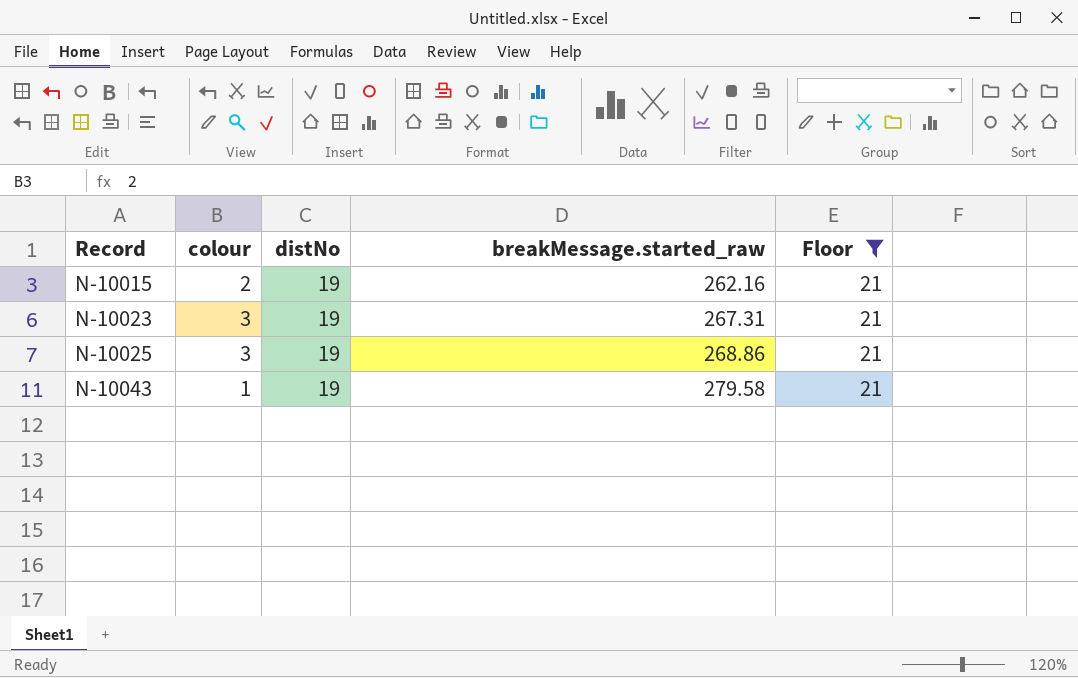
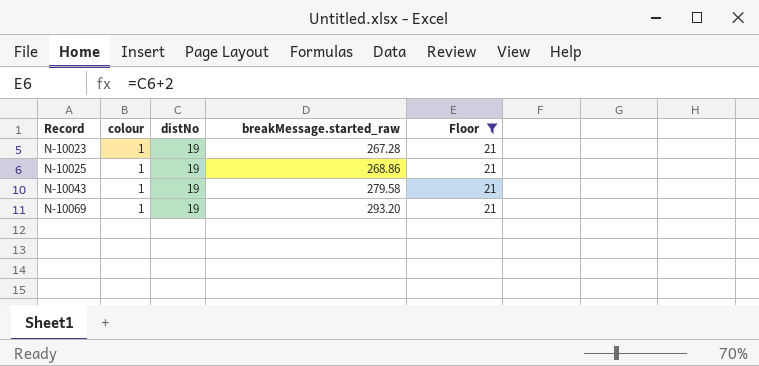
row N-10015: 2 | 19 | 262.16 | 21 -> none
N-10023 | colour: 3 -> 1
N-10023 | breakMessage.started_raw: 267.31 -> 267.28
N-10025 | colour: 3 -> 1
row N-10069: none -> 1 | 19 | 293.20 | 21

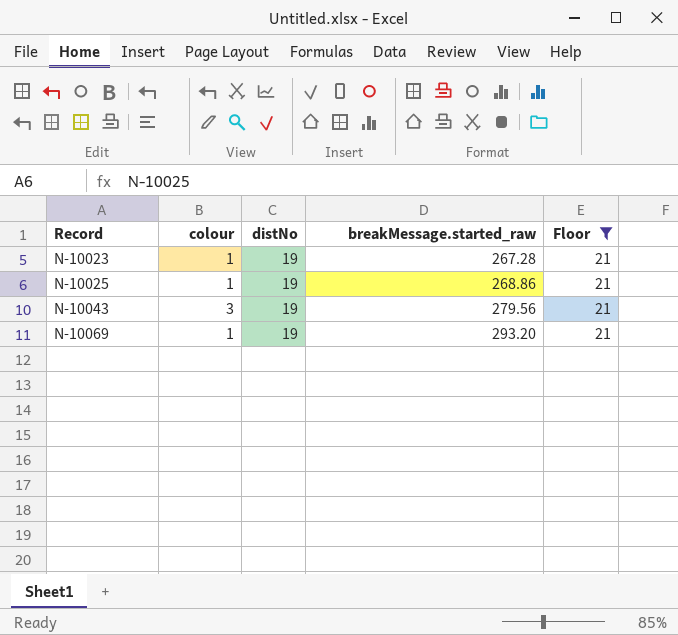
N-10043 | colour: 1 -> 3
N-10043 | breakMessage.started_raw: 279.58 -> 279.56

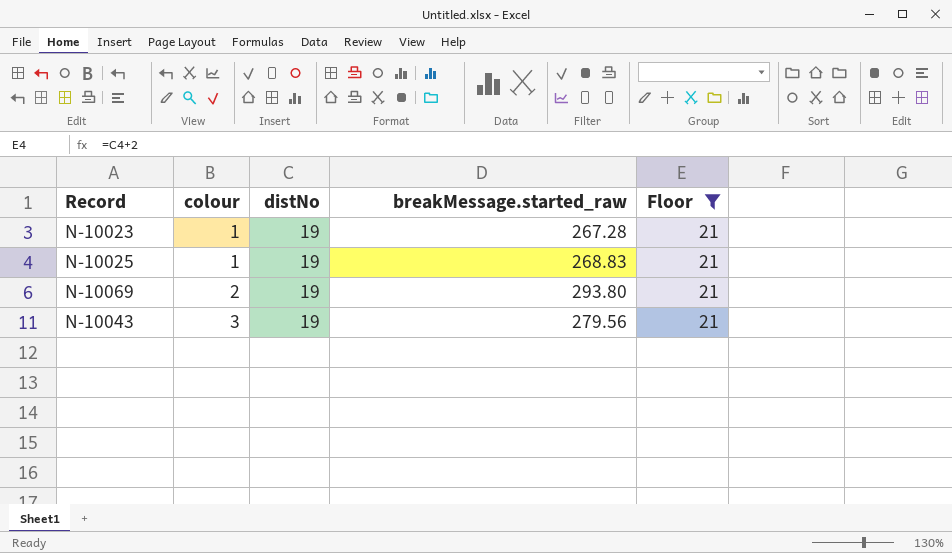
row order: Record ascending -> colour ascending
N-10025 | breakMessage.started_raw: 268.86 -> 268.83
N-10069 | colour: 1 -> 2
N-10069 | breakMessage.started_raw: 293.20 -> 293.80

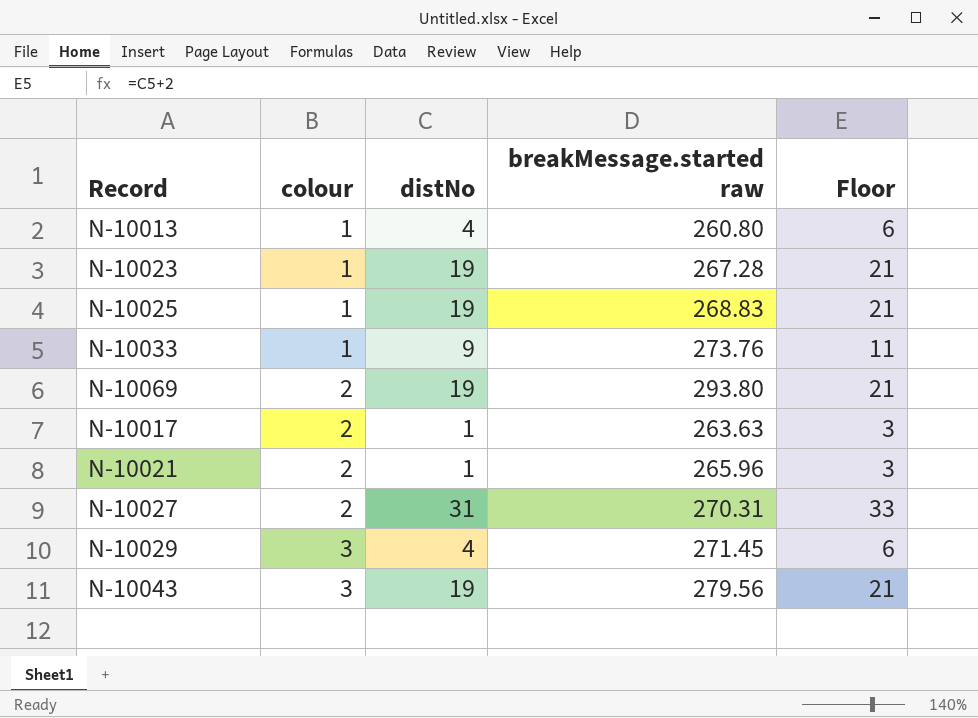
filter: Floor = 21 -> none
column name: breakMessage.started_raw -> breakMessage.started raw

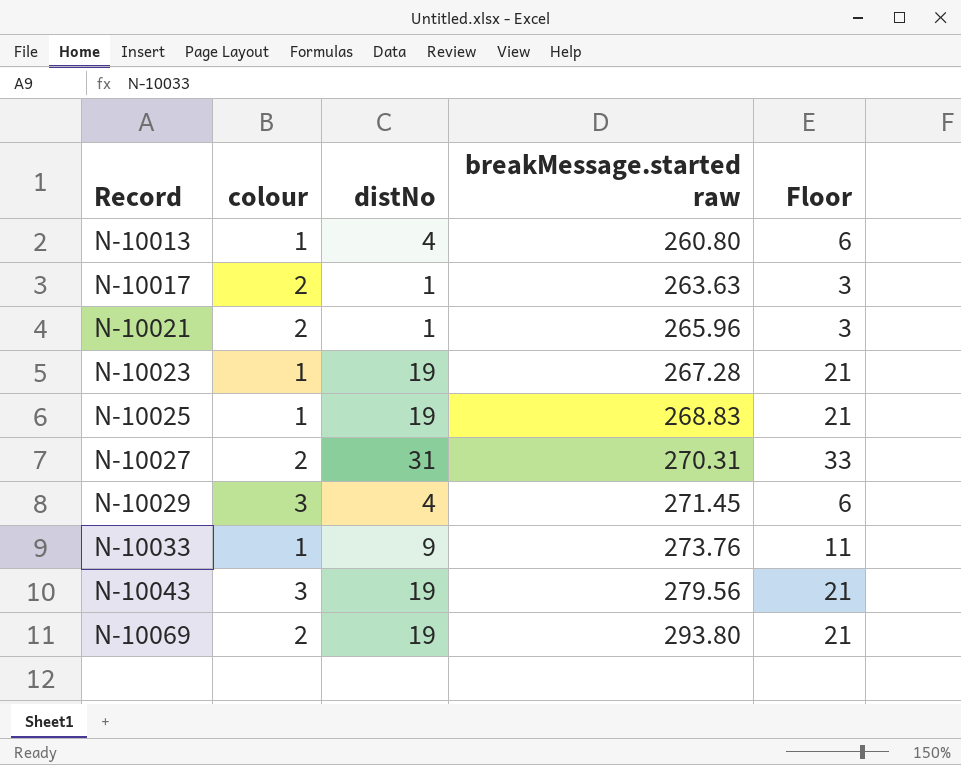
row order: colour ascending -> Record ascending

